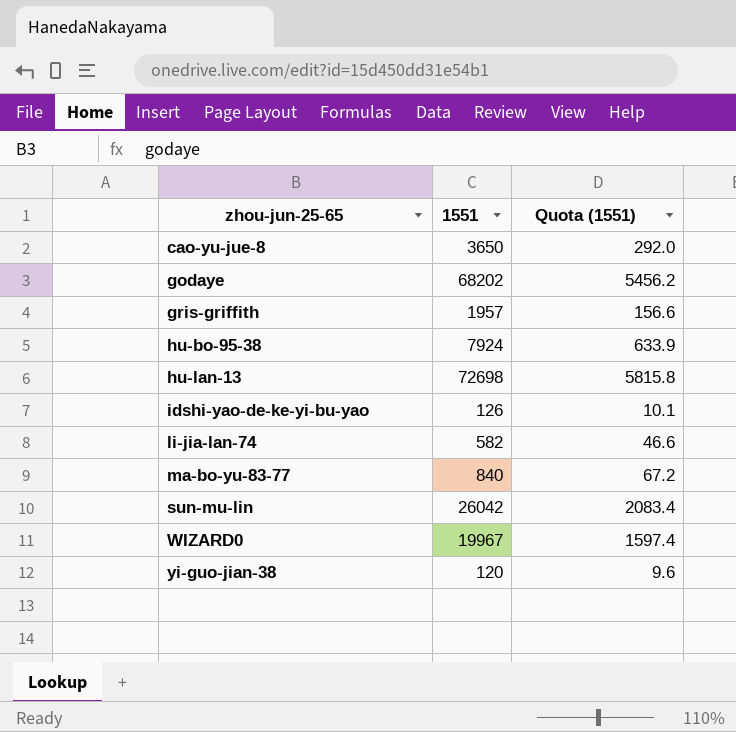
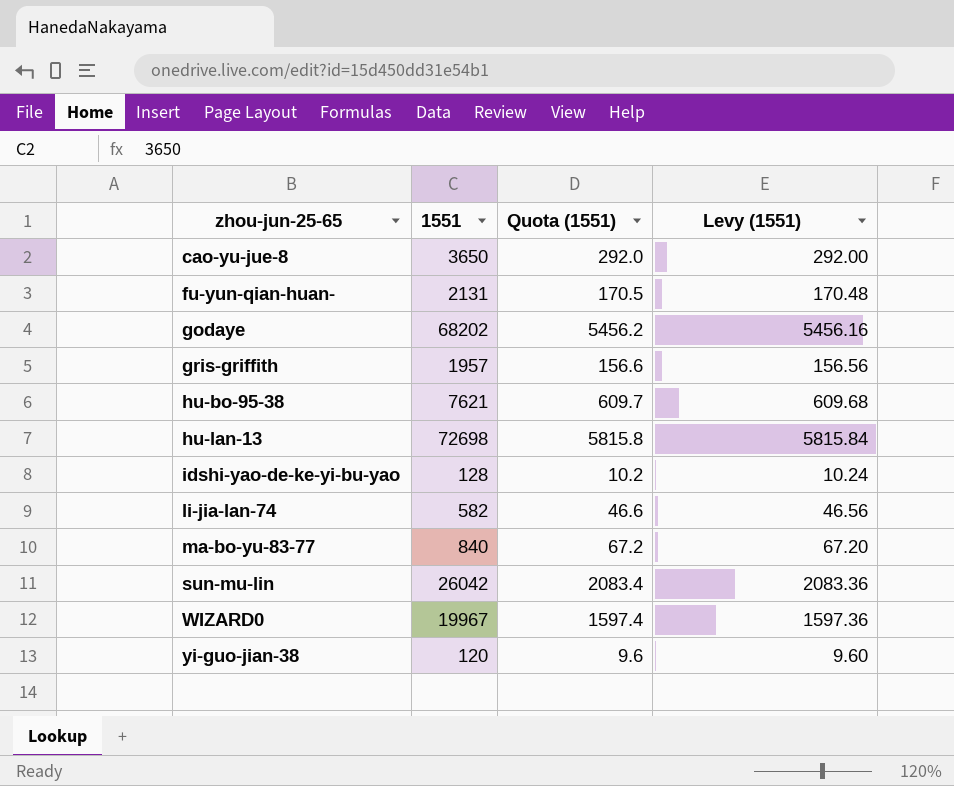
column Levy (1551) | formula: none -> [1551] * 0.08
row fu-yun-qian-huan-: none -> 2131 | 170.5 | 170.48
hu-bo-95-38 | 1551: 7924 -> 7621
hu-bo-95-38 | Quota (1551): 633.9 -> 609.7
idshi-yao-de-ke-yi-bu-yao | 1551: 126 -> 128
idshi-yao-de-ke-yi-bu-yao | Quota (1551): 10.1 -> 10.2

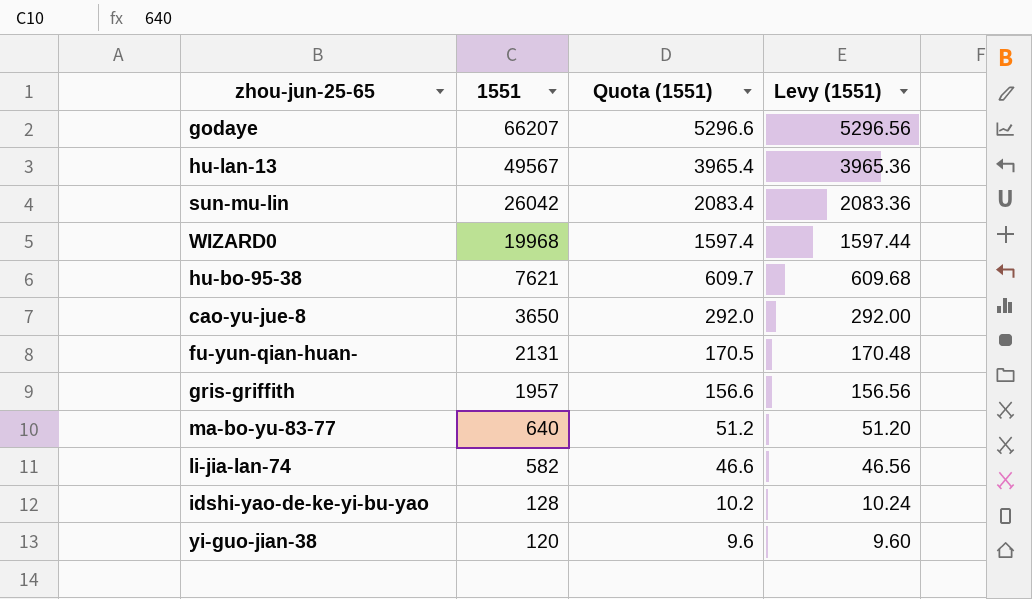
row order: zhou-jun-25-65 ascending -> 1551 descending
godaye | 1551: 68202 -> 66207
godaye | Quota (1551): 5456.2 -> 5296.6
godaye | Levy (1551): 5456.16 -> 5296.56
hu-lan-13 | 1551: 72698 -> 49567
hu-lan-13 | Quota (1551): 5815.8 -> 3965.4
hu-lan-13 | Levy (1551): 5815.84 -> 3965.36
WIZARD0 | 1551: 19967 -> 19968
WIZARD0 | Levy (1551): 1597.36 -> 1597.44
ma-bo-yu-83-77 | 1551: 840 -> 640
ma-bo-yu-83-77 | Quota (1551): 67.2 -> 51.2
ma-bo-yu-83-77 | Levy (1551): 67.20 -> 51.20

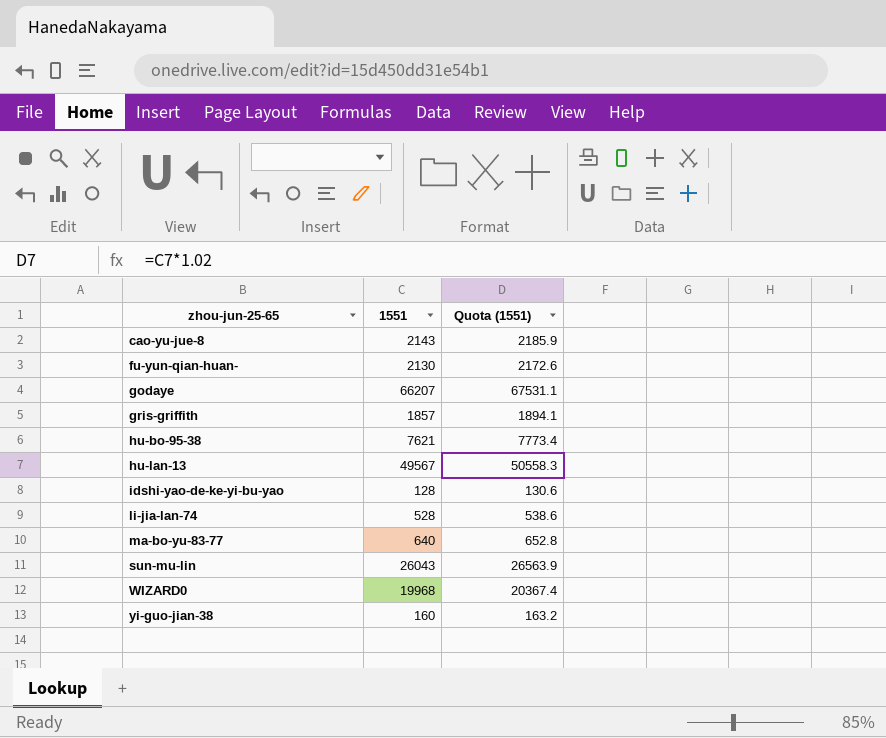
row order: 1551 descending -> zhou-jun-25-65 ascending
column Levy (1551) | formula: [1551] * 0.08 -> none
column Quota (1551) | formula: [1551] * 0.08 -> [1551] * 1.02
cao-yu-jue-8 | 1551: 3650 -> 2143
fu-yun-qian-huan- | 1551: 2131 -> 2130
gris-griffith | 1551: 1957 -> 1857
li-jia-lan-74 | 1551: 582 -> 528
sun-mu-lin | 1551: 26042 -> 26043
yi-guo-jian-38 | 1551: 120 -> 160

